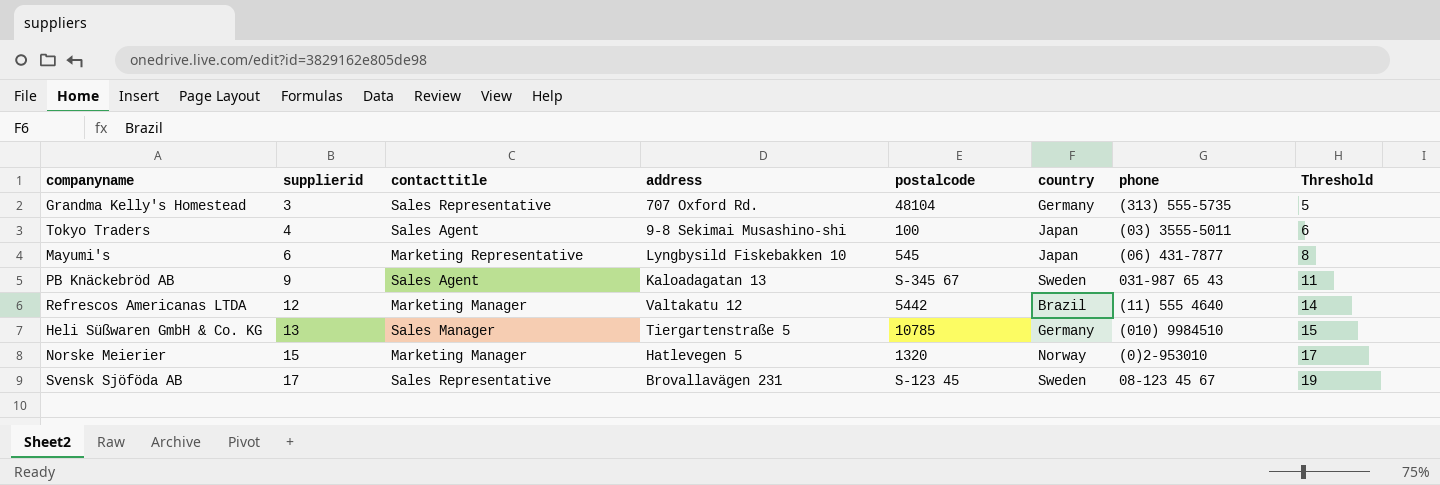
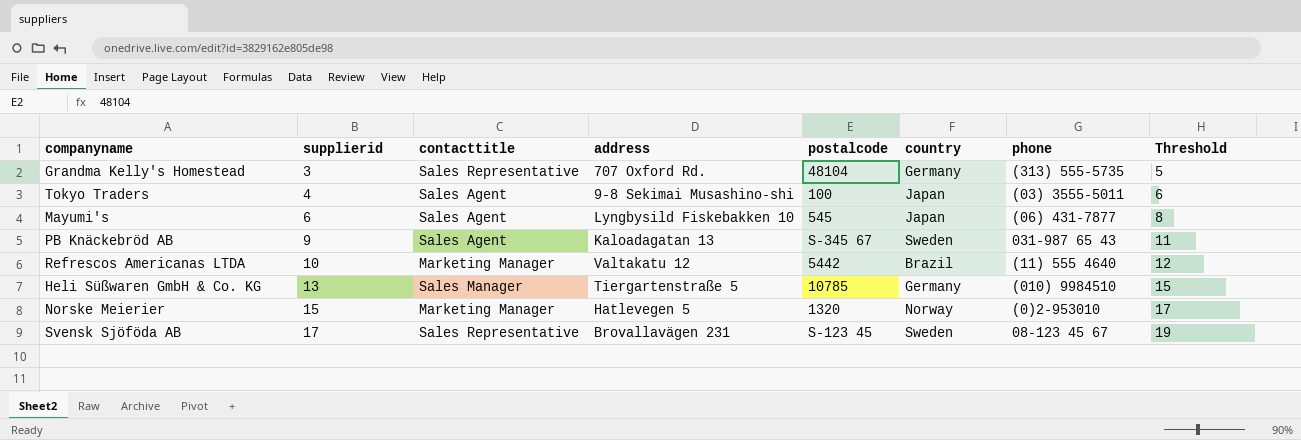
Mayumi's | contacttitle: Marketing Representative -> Sales Agent
Refrescos Americanas LTDA | supplierid: 12 -> 10
Refrescos Americanas LTDA | Threshold: 14 -> 12

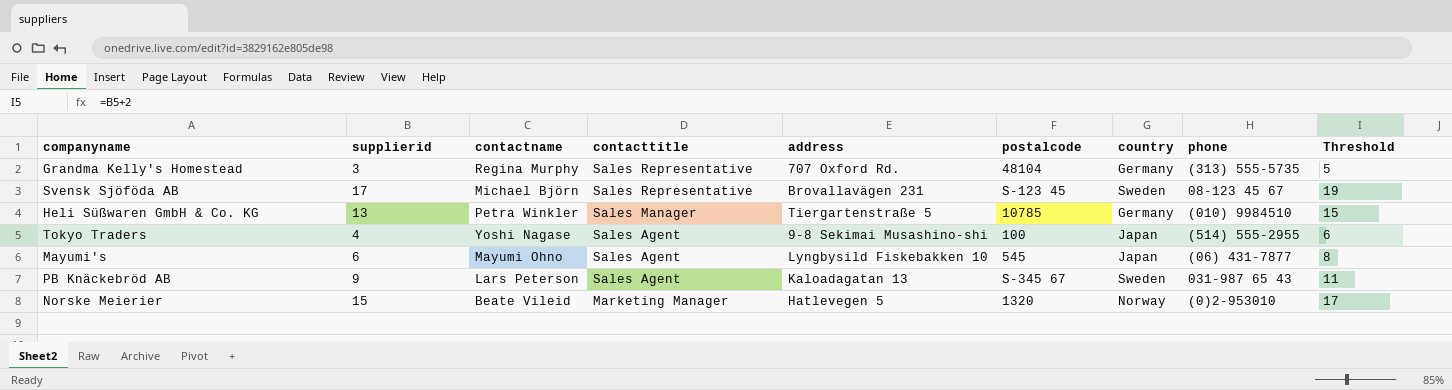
row order: supplierid ascending -> contacttitle descending
column contactname | position: none -> 3
row Refrescos Americanas LTDA: 10 | Marketing Manager | Valtakatu 12 | 5442 | Brazil | (11) 555 4640 | 12 -> none
Tokyo Traders | phone: (03) 3555-5011 -> (514) 555-2955

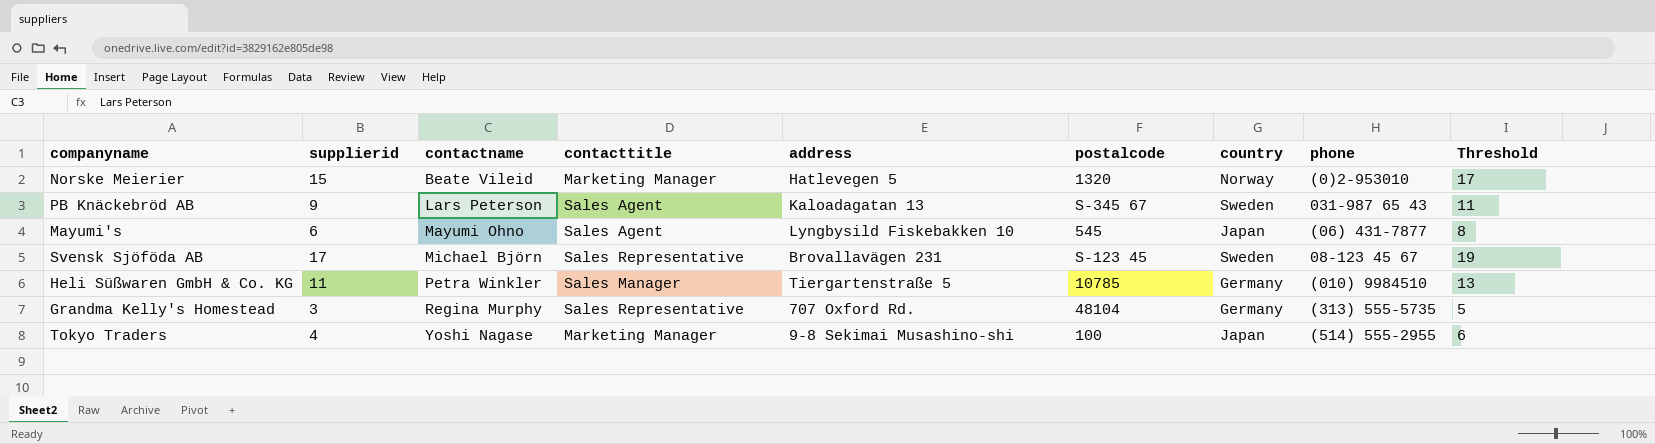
row order: contacttitle descending -> contactname ascending
Heli Süßwaren GmbH & Co. KG | supplierid: 13 -> 11
Heli Süßwaren GmbH & Co. KG | Threshold: 15 -> 13
Tokyo Traders | contacttitle: Sales Agent -> Marketing Manager

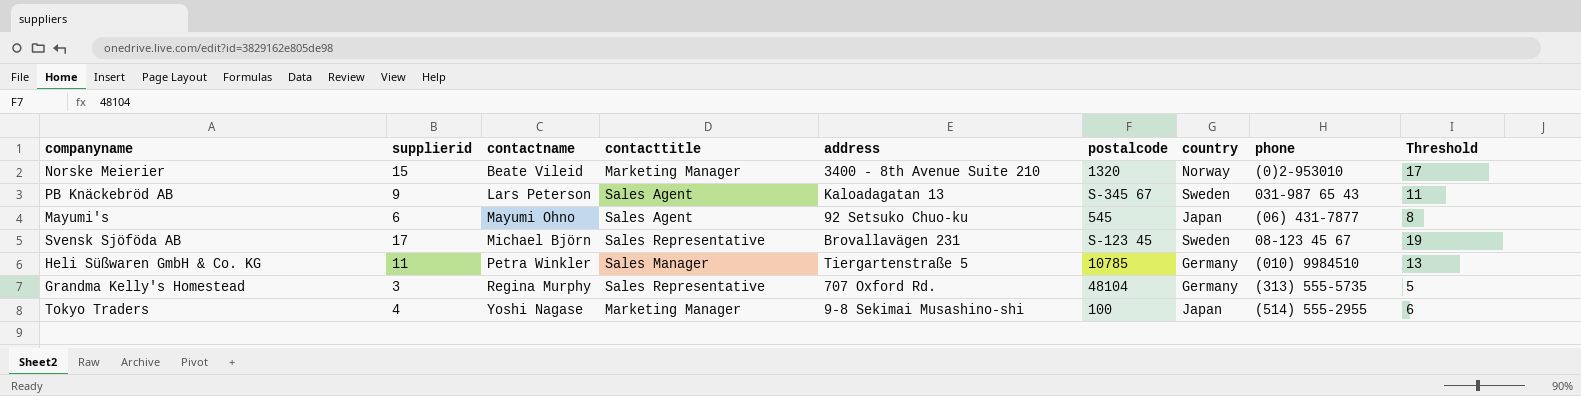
Norske Meierier | address: Hatlevegen 5 -> 3400 - 8th Avenue Suite 210
Mayumi's | address: Lyngbysild Fiskebakken 10 -> 92 Setsuko Chuo-ku

